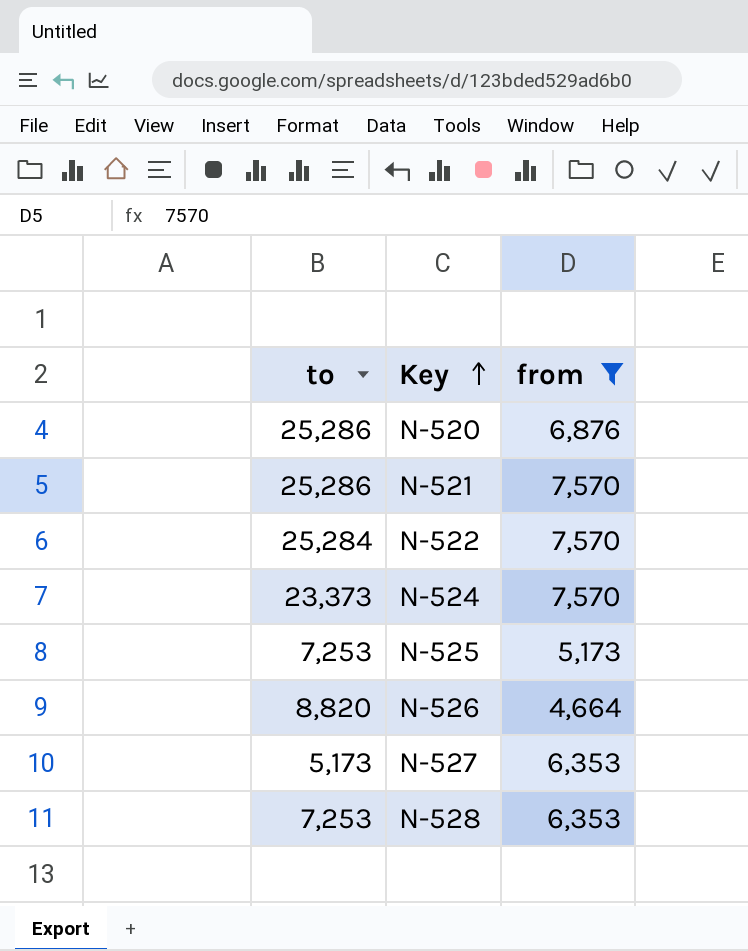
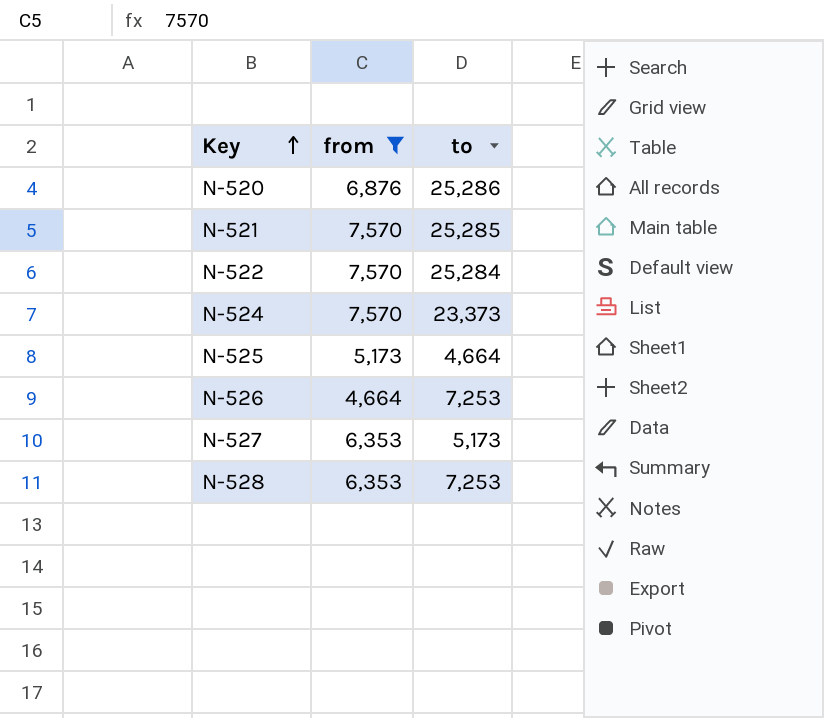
column to | position: 1 -> 3
N-521 | to: 25,286 -> 25,285
N-525 | to: 7,253 -> 4,664
N-526 | to: 8,820 -> 7,253

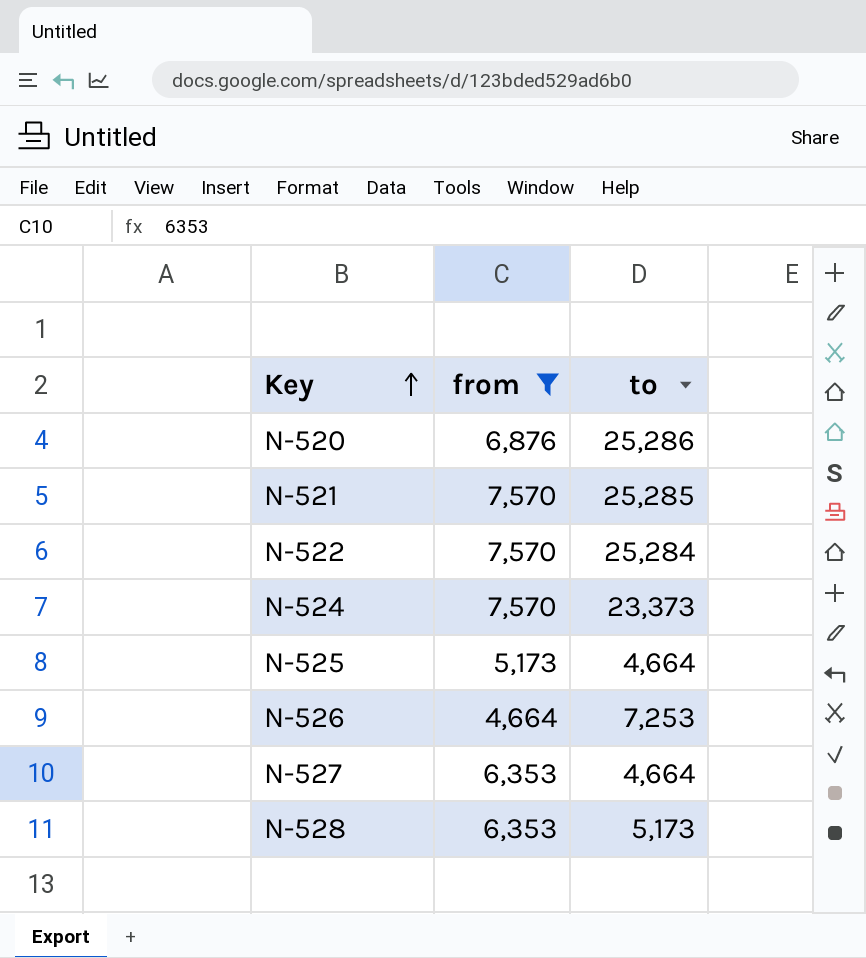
N-527 | to: 5,173 -> 4,664
N-528 | to: 7,253 -> 5,173

